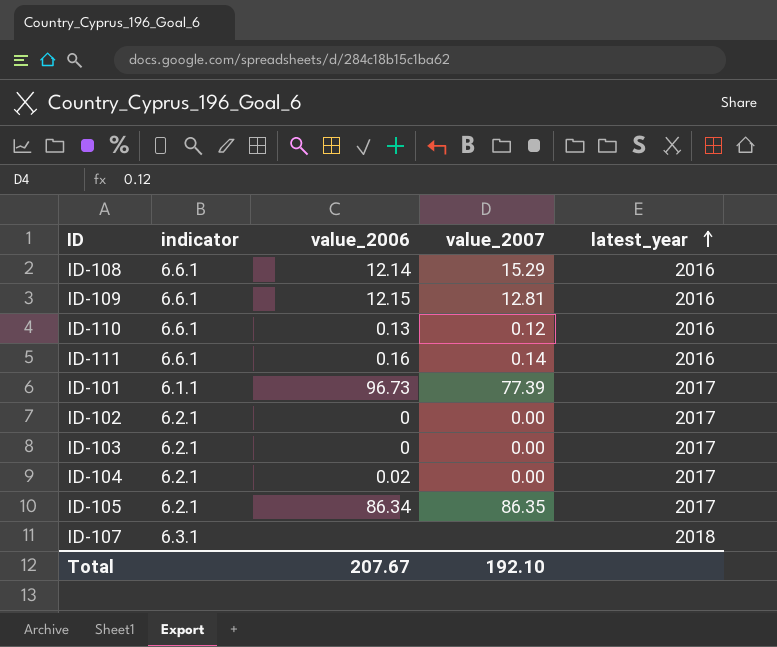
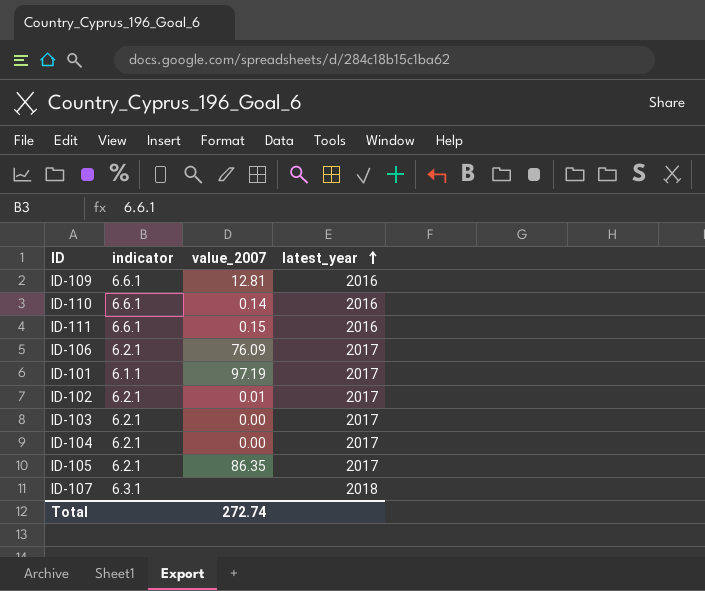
column value_2006 | position: 3 -> none
row ID-108: 6.6.1 | 12.14 | 15.29 | 2016 -> none
ID-110 | value_2007: 0.12 -> 0.14
ID-111 | value_2007: 0.14 -> 0.15
row ID-106: none -> 6.2.1 | 76.09 | 2017
ID-101 | value_2007: 77.39 -> 97.19
ID-102 | value_2007: 0.00 -> 0.01
Total | value_2007: 192.10 -> 272.74

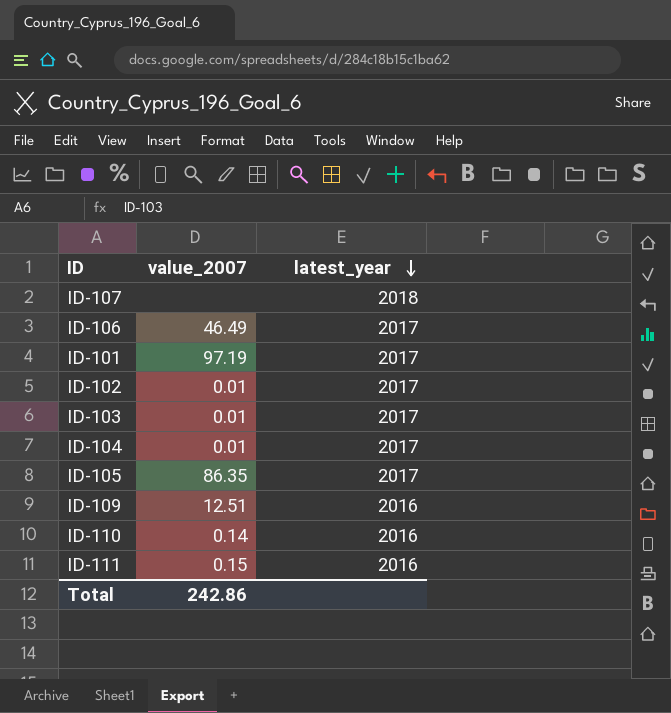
row order: latest_year ascending -> latest_year descending
column indicator | position: 2 -> none
ID-106 | value_2007: 76.09 -> 46.49
ID-103 | value_2007: 0.00 -> 0.01
ID-104 | value_2007: 0.00 -> 0.01
ID-109 | value_2007: 12.81 -> 12.51
Total | value_2007: 272.74 -> 242.86

